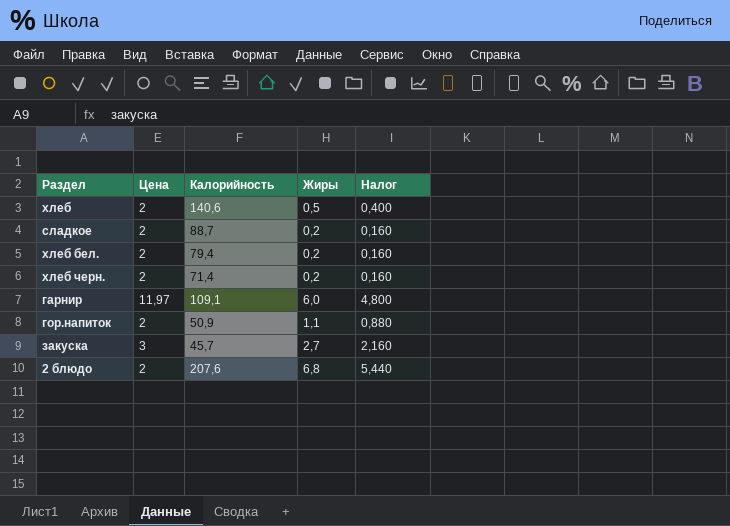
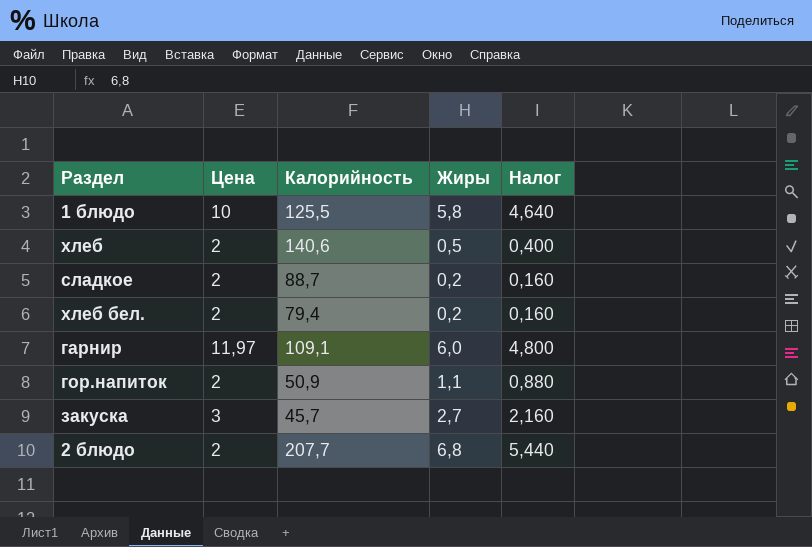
row хлеб черн.: 2 | 71,4 | 0,2 | 0,160 -> none
row 1 блюдо: none -> 10 | 125,5 | 5,8 | 4,640
2 блюдо | Калорийность: 207,6 -> 207,7

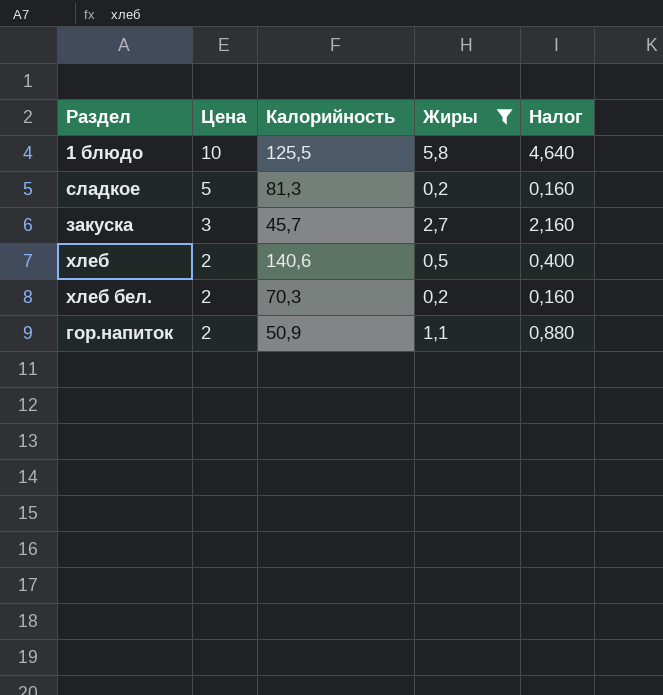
filter: none -> Жиры <= 5,8
row order: none -> Цена descending
сладкое | Цена: 2 -> 5
сладкое | Калорийность: 88,7 -> 81,3
хлеб бел. | Калорийность: 79,4 -> 70,3

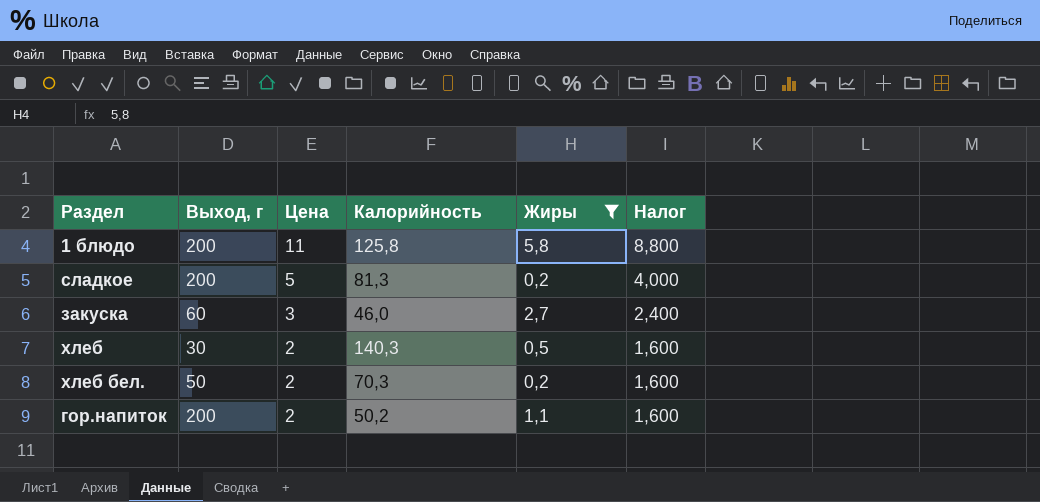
column Выход, г | position: none -> 2
column Налог | formula: [Жиры] * 0,8 -> [Цена] * 0,8
1 блюдо | Цена: 10 -> 11
1 блюдо | Калорийность: 125,5 -> 125,8
закуска | Калорийность: 45,7 -> 46,0
хлеб | Калорийность: 140,6 -> 140,3
гор.напиток | Калорийность: 50,9 -> 50,2

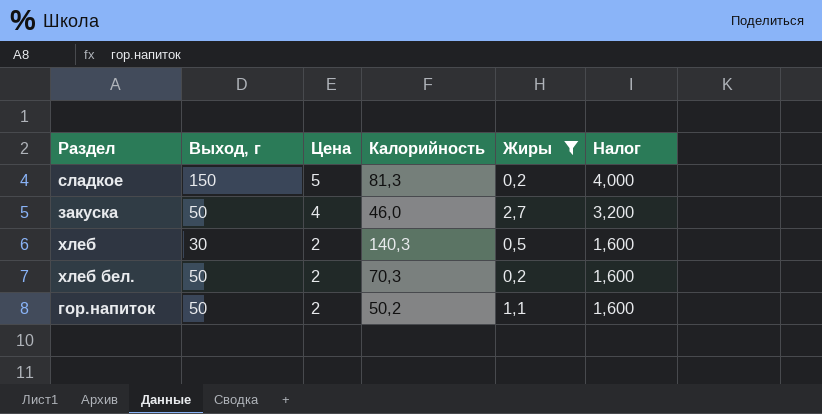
row 1 блюдо: 200 | 11 | 125,8 | 5,8 | 8,800 -> none
сладкое | Выход, г: 200 -> 150
закуска | Выход, г: 60 -> 50
закуска | Цена: 3 -> 4
закуска | Налог: 2,400 -> 3,200
гор.напиток | Выход, г: 200 -> 50

